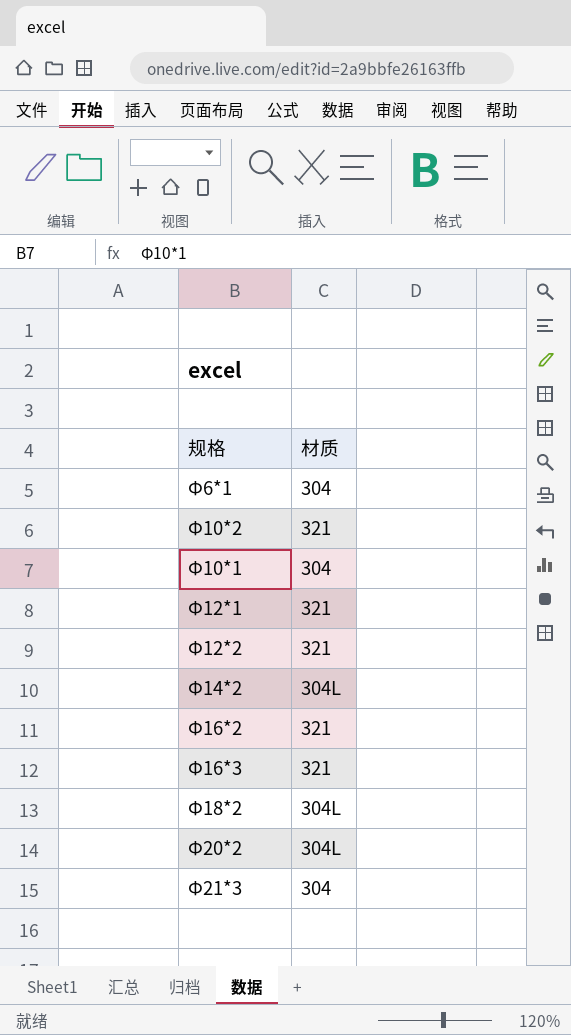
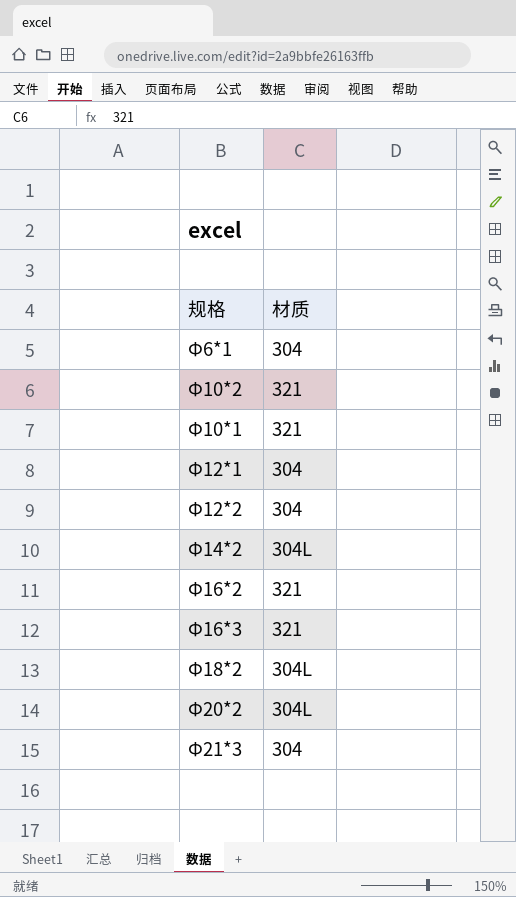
Φ10*1 | 材质: 304 -> 321
Φ12*1 | 材质: 321 -> 304
Φ12*2 | 材质: 321 -> 304

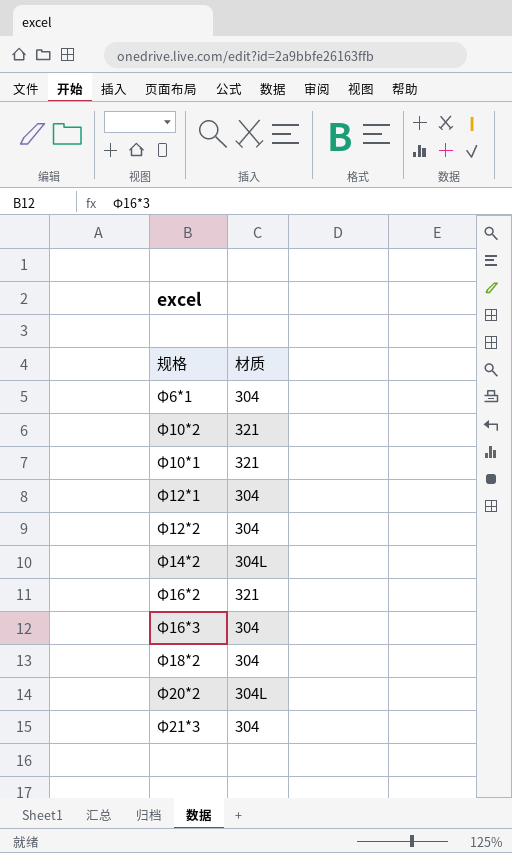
Φ16*3 | 材质: 321 -> 304
Φ18*2 | 材质: 304L -> 304

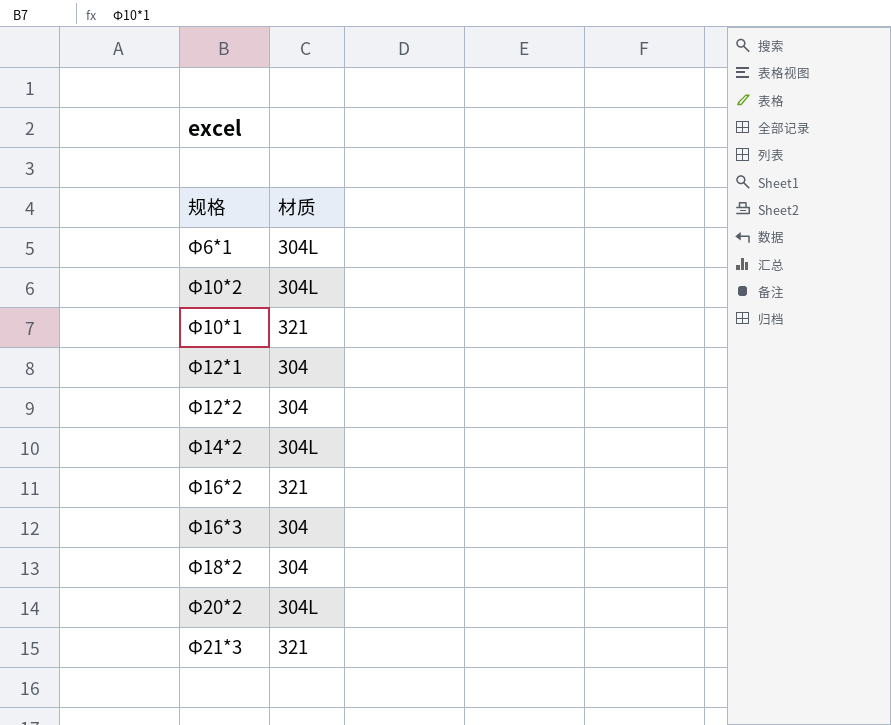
Φ6*1 | 材质: 304 -> 304L
Φ10*2 | 材质: 321 -> 304L
Φ21*3 | 材质: 304 -> 321

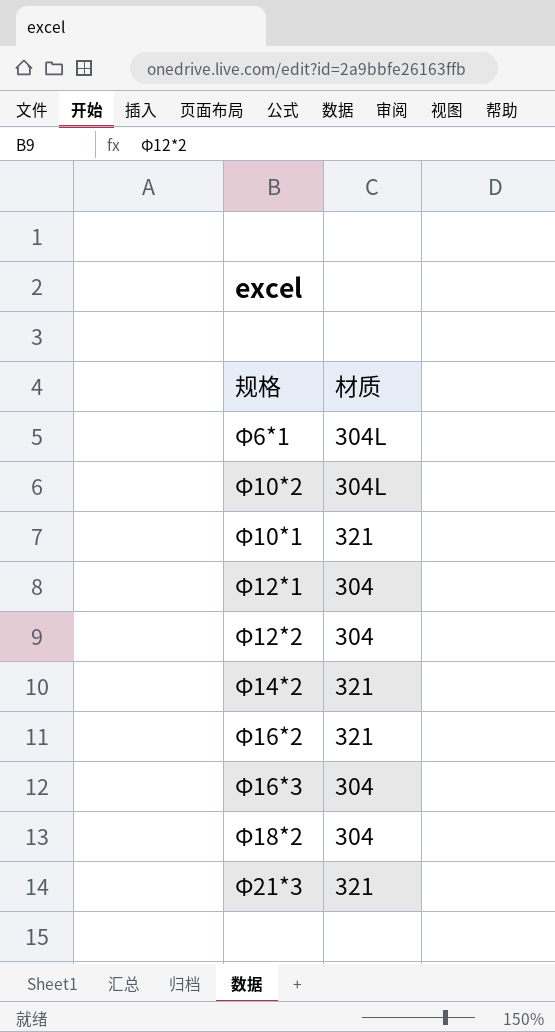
row Φ20*2: 304L -> none
Φ14*2 | 材质: 304L -> 321

